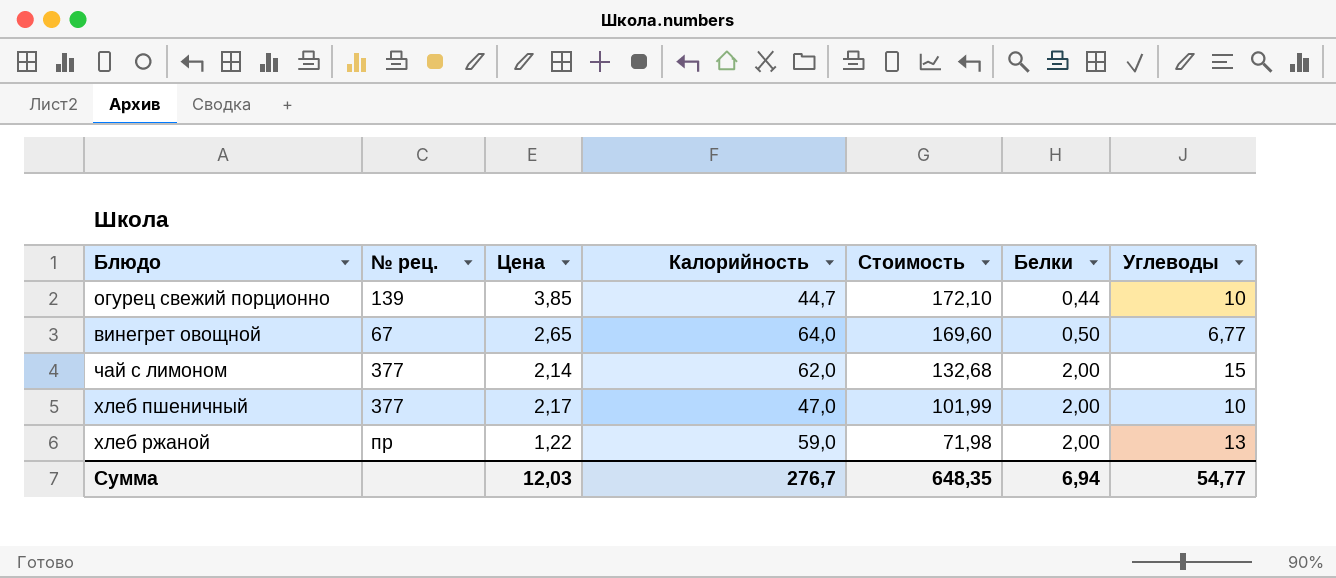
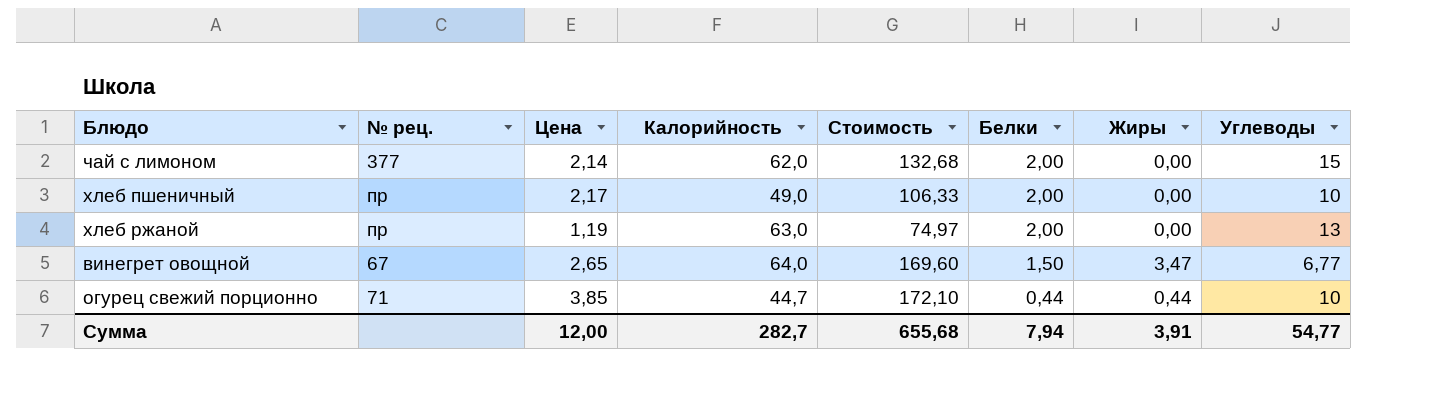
row order: Стоимость descending -> Белки descending
column Жиры | position: none -> 7
хлеб пшеничный | № рец.: 377 -> пр
хлеб пшеничный | Калорийность: 47,0 -> 49,0
хлеб пшеничный | Стоимость: 101,99 -> 106,33
хлеб ржаной | Цена: 1,22 -> 1,19
хлеб ржаной | Калорийность: 59,0 -> 63,0
хлеб ржаной | Стоимость: 71,98 -> 74,97
винегрет овощной | Белки: 0,50 -> 1,50
огурец свежий порционно | № рец.: 139 -> 71
Сумма | Цена: 12,03 -> 12,00
Сумма | Калорийность: 276,7 -> 282,7
Сумма | Стоимость: 648,35 -> 655,68
Сумма | Белки: 6,94 -> 7,94

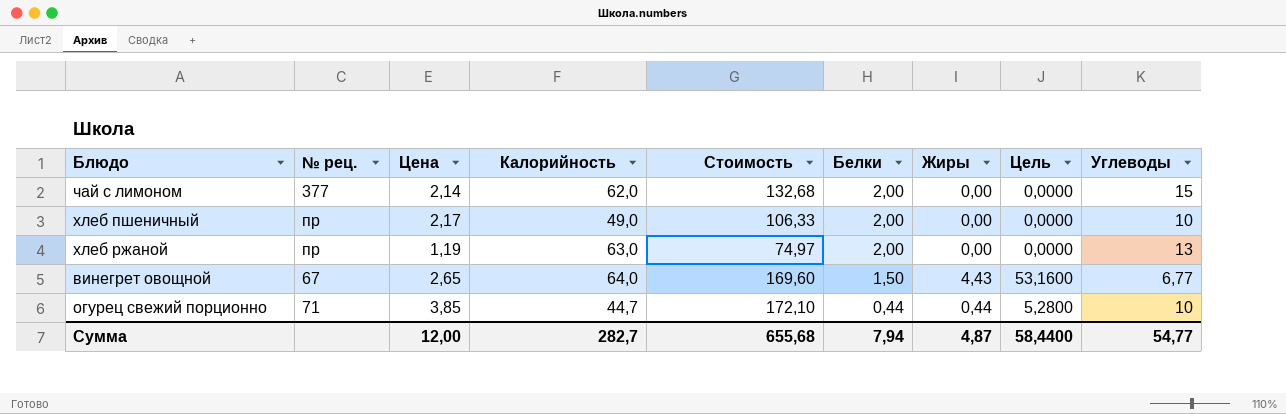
column Цель | formula: none -> [Жиры] * 12
винегрет овощной | Жиры: 3,47 -> 4,43
Сумма | Жиры: 3,91 -> 4,87

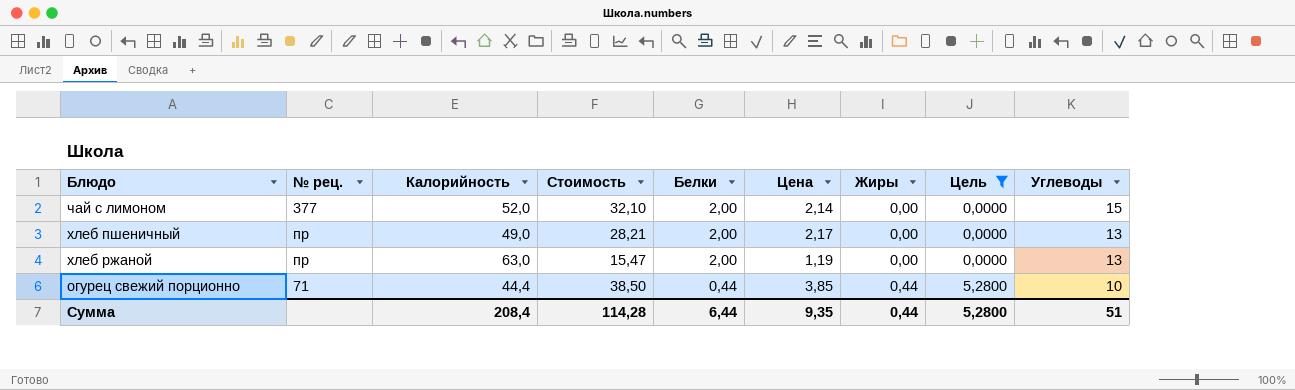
filter: none -> Цель != 53,1600
column Стоимость | formula: [Цена] * [Калорийность] -> [Цена] * [Углеводы]
column Цена | position: 3 -> 6
чай с лимоном | Калорийность: 62,0 -> 52,0
хлеб пшеничный | Углеводы: 10 -> 13
огурец свежий порционно | Калорийность: 44,7 -> 44,4
Сумма | Калорийность: 282,7 -> 208,4
Сумма | Стоимость: 655,68 -> 114,28
Сумма | Белки: 7,94 -> 6,44
Сумма | Цена: 12,00 -> 9,35
Сумма | Жиры: 4,87 -> 0,44
Сумма | Цель: 58,4400 -> 5,2800
Сумма | Углеводы: 54,77 -> 51

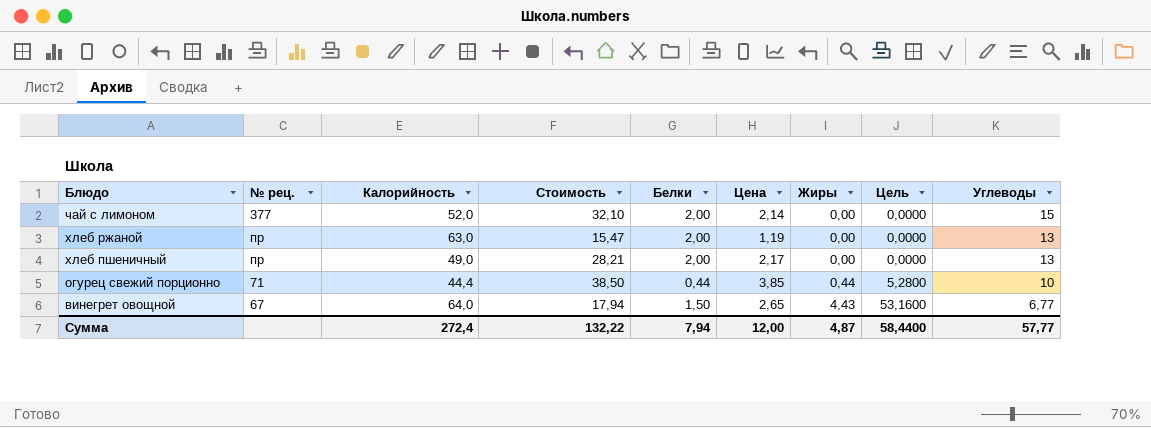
filter: Цель != 53,1600 -> none
row order: Белки descending -> Блюдо descending
Сумма | Калорийность: 208,4 -> 272,4
Сумма | Стоимость: 114,28 -> 132,22
Сумма | Белки: 6,44 -> 7,94
Сумма | Цена: 9,35 -> 12,00
Сумма | Жиры: 0,44 -> 4,87
Сумма | Цель: 5,2800 -> 58,4400
Сумма | Углеводы: 51 -> 57,77

